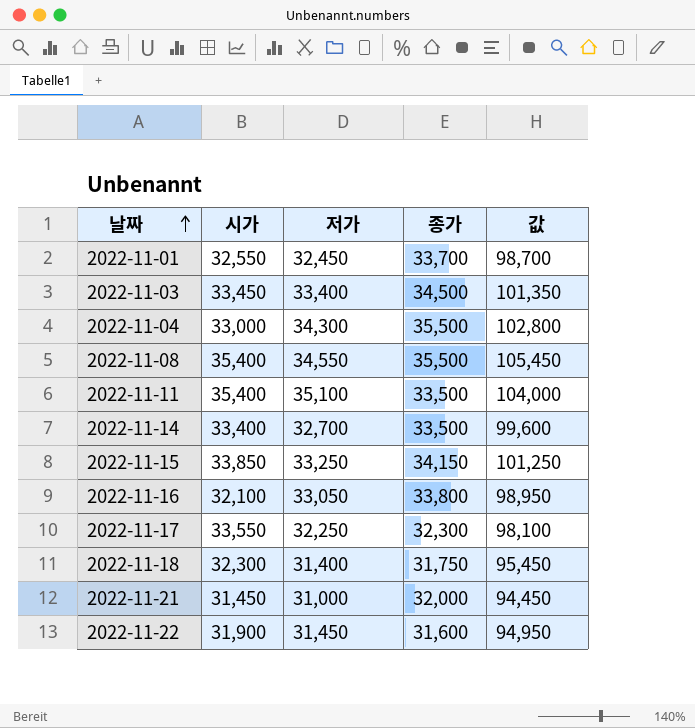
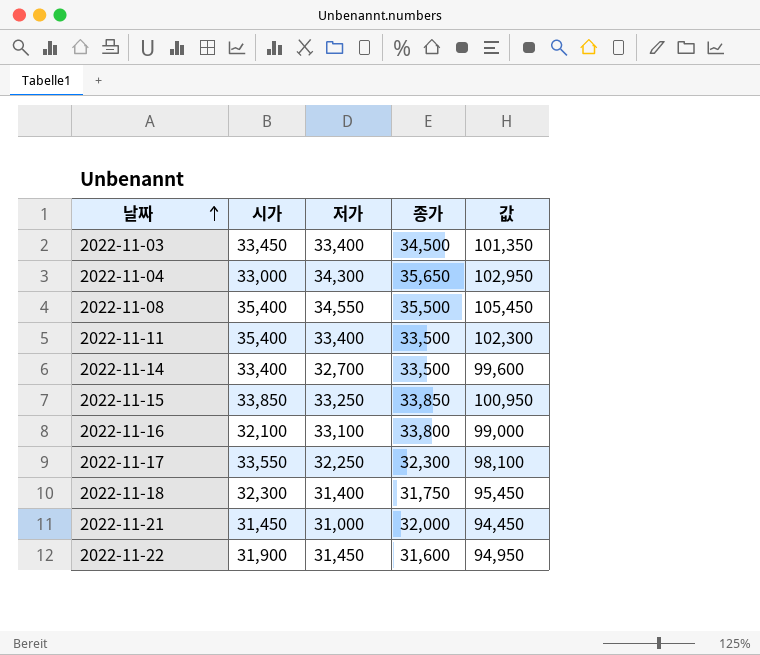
row 2022-11-01: 32,550 | 32,450 | 33,700 | 98,700 -> none
2022-11-04 | 종가: 35,500 -> 35,650
2022-11-04 | 값: 102,800 -> 102,950
2022-11-11 | 저가: 35,100 -> 33,400
2022-11-11 | 값: 104,000 -> 102,300
2022-11-15 | 종가: 34,150 -> 33,850
2022-11-15 | 값: 101,250 -> 100,950
2022-11-16 | 저가: 33,050 -> 33,100
2022-11-16 | 값: 98,950 -> 99,000

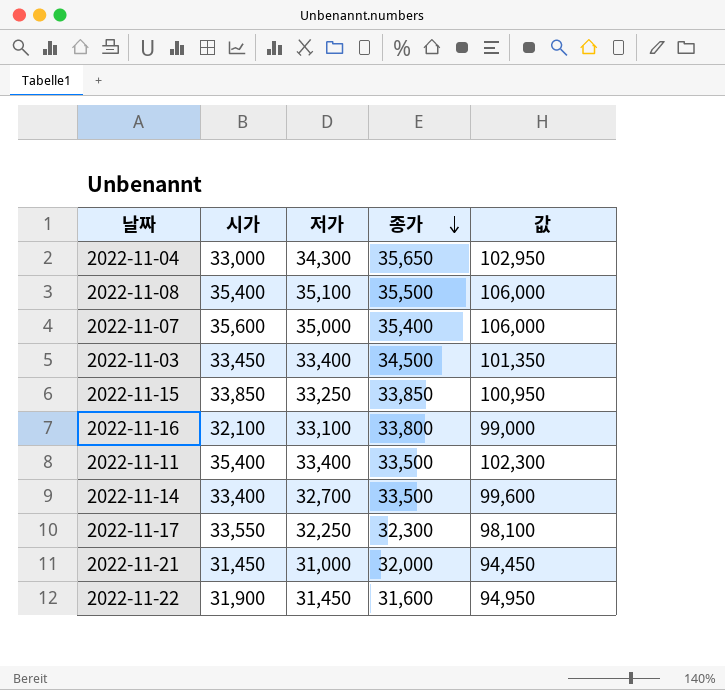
row order: 날짜 ascending -> 종가 descending
row 2022-11-18: 32,300 | 31,400 | 31,750 | 95,450 -> none
2022-11-08 | 저가: 34,550 -> 35,100
2022-11-08 | 값: 105,450 -> 106,000
row 2022-11-07: none -> 35,600 | 35,000 | 35,400 | 106,000

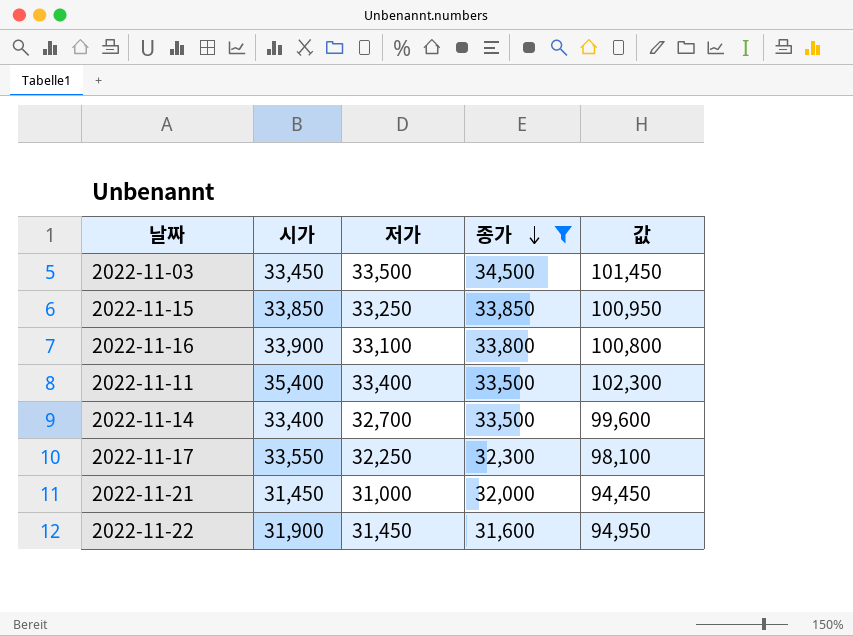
filter: none -> 종가 <= 34,500
2022-11-03 | 저가: 33,400 -> 33,500
2022-11-03 | 값: 101,350 -> 101,450
2022-11-16 | 시가: 32,100 -> 33,900
2022-11-16 | 값: 99,000 -> 100,800

